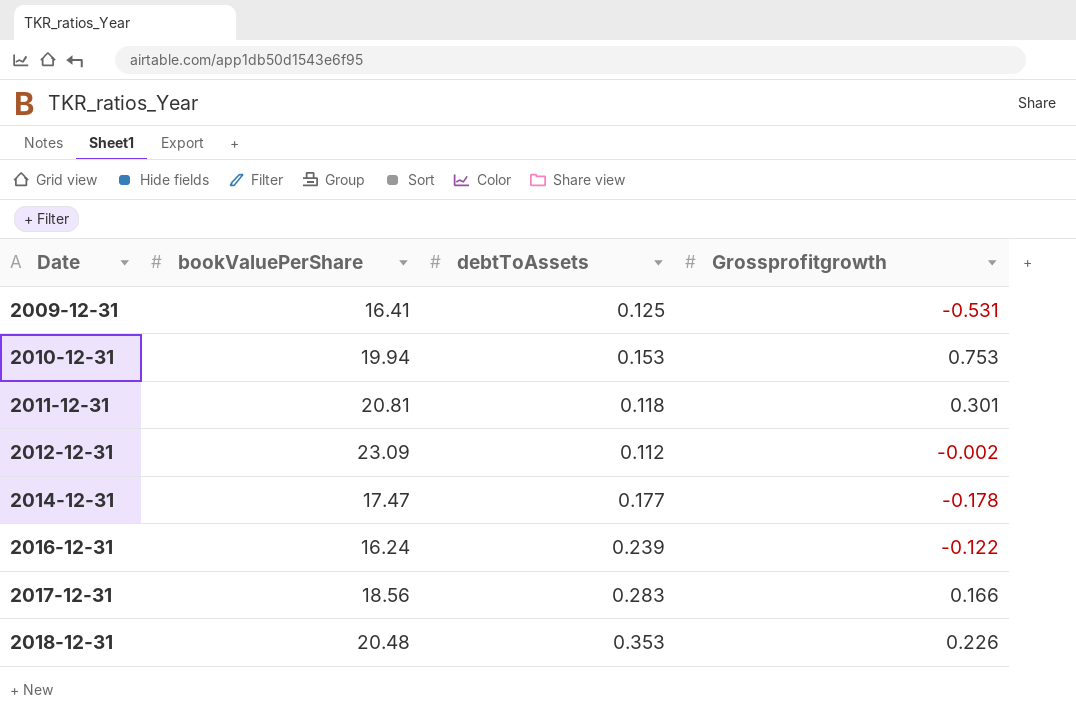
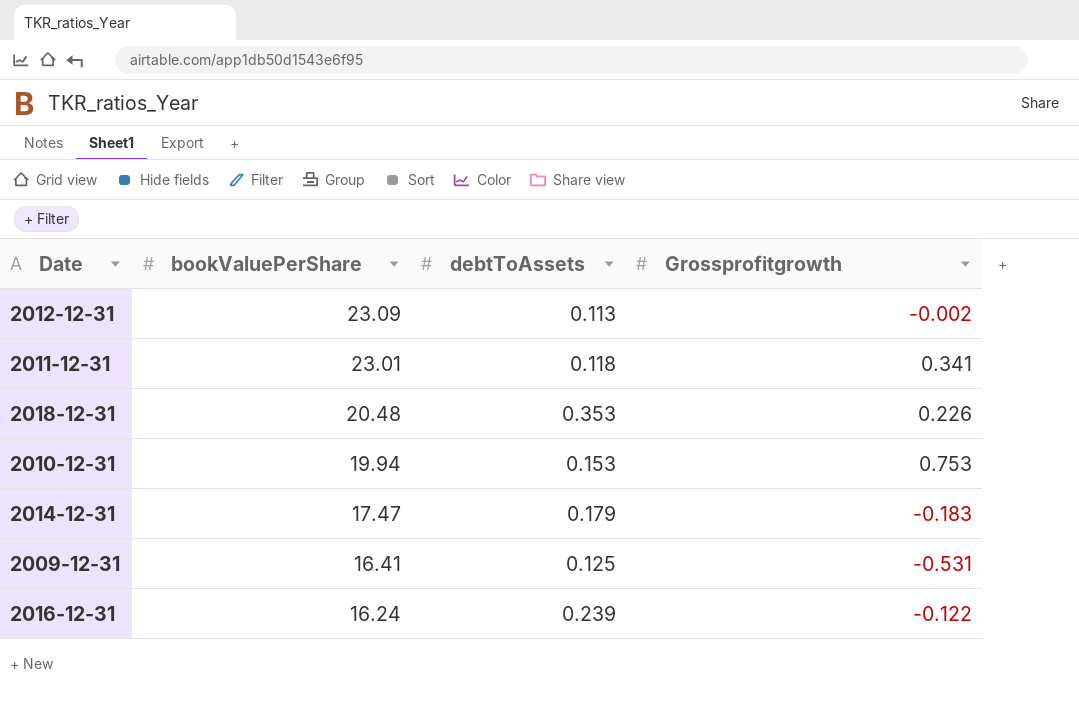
row order: Date ascending -> bookValuePerShare descending
row 2017-12-31: 18.56 | 0.283 | 0.166 -> none
2012-12-31 | debtToAssets: 0.112 -> 0.113
2011-12-31 | bookValuePerShare: 20.81 -> 23.01
2011-12-31 | Grossprofitgrowth: 0.301 -> 0.341
2014-12-31 | debtToAssets: 0.177 -> 0.179
2014-12-31 | Grossprofitgrowth: -0.178 -> -0.183

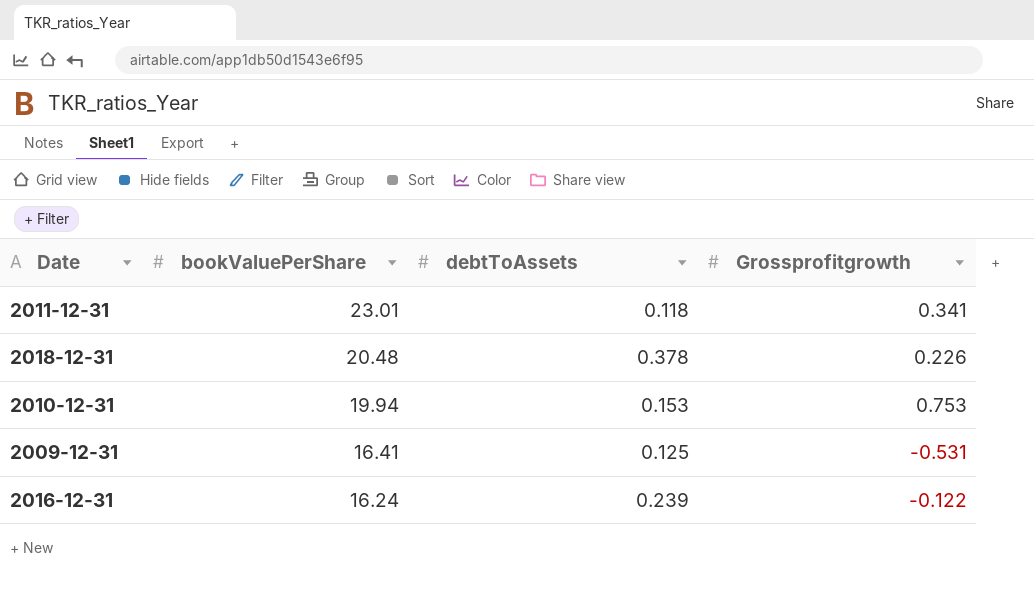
row 2012-12-31: 23.09 | 0.113 | -0.002 -> none
row 2014-12-31: 17.47 | 0.179 | -0.183 -> none
2018-12-31 | debtToAssets: 0.353 -> 0.378

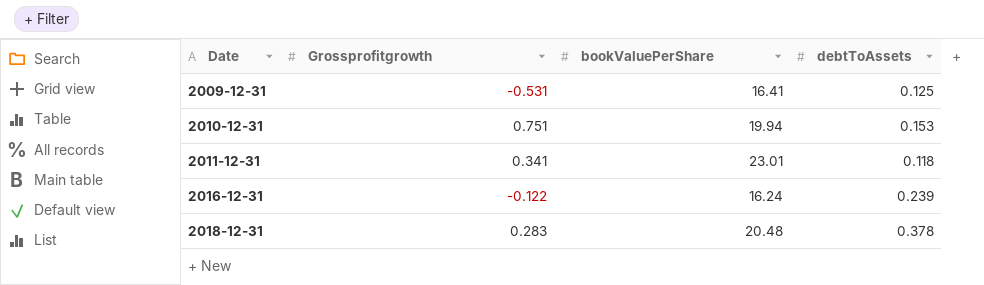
row order: bookValuePerShare descending -> Date ascending
column Grossprofitgrowth | position: 4 -> 2
2010-12-31 | Grossprofitgrowth: 0.753 -> 0.751
2018-12-31 | Grossprofitgrowth: 0.226 -> 0.283

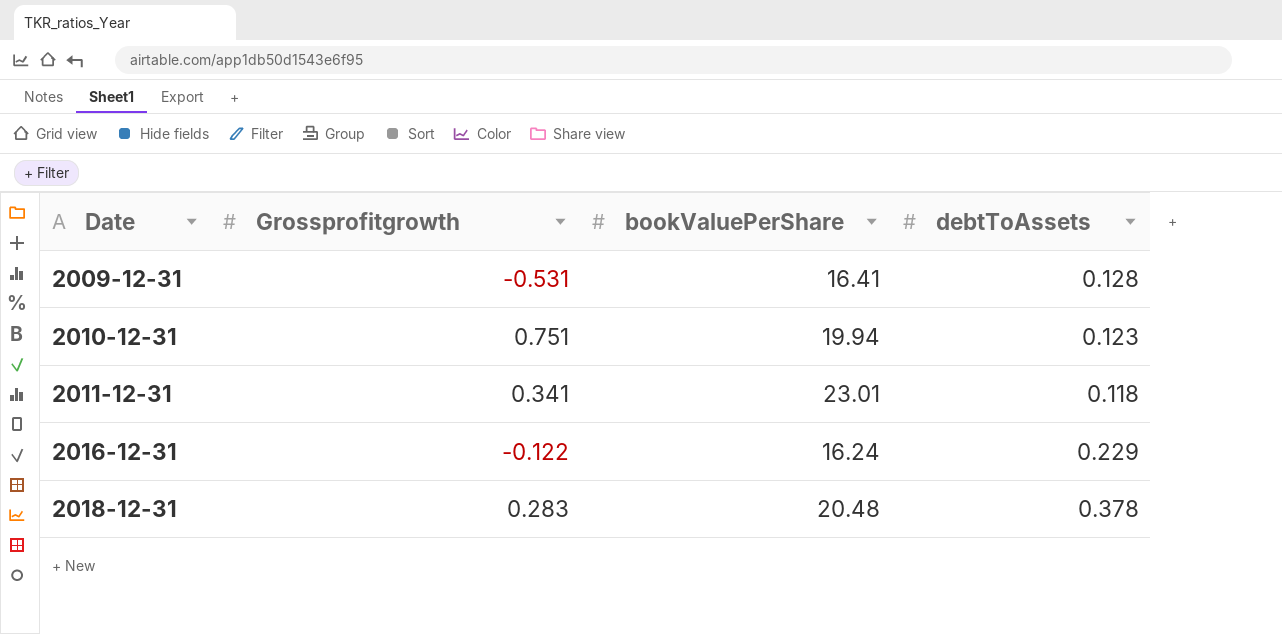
2009-12-31 | debtToAssets: 0.125 -> 0.128
2010-12-31 | debtToAssets: 0.153 -> 0.123
2016-12-31 | debtToAssets: 0.239 -> 0.229

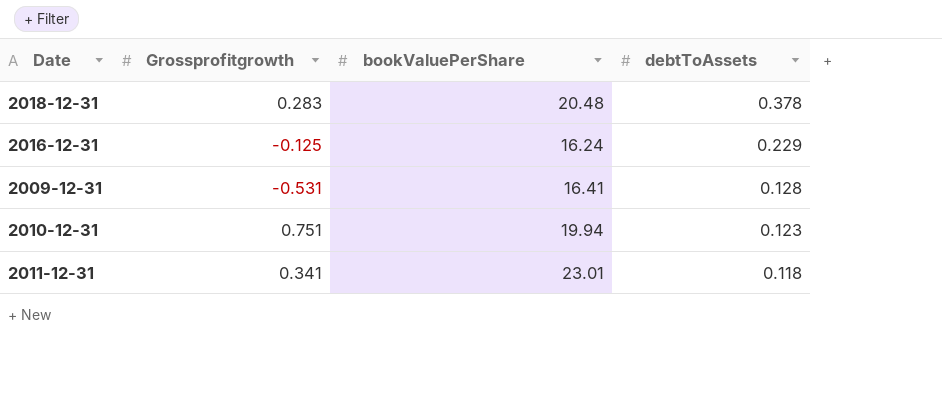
row order: Date ascending -> debtToAssets descending
2016-12-31 | Grossprofitgrowth: -0.122 -> -0.125

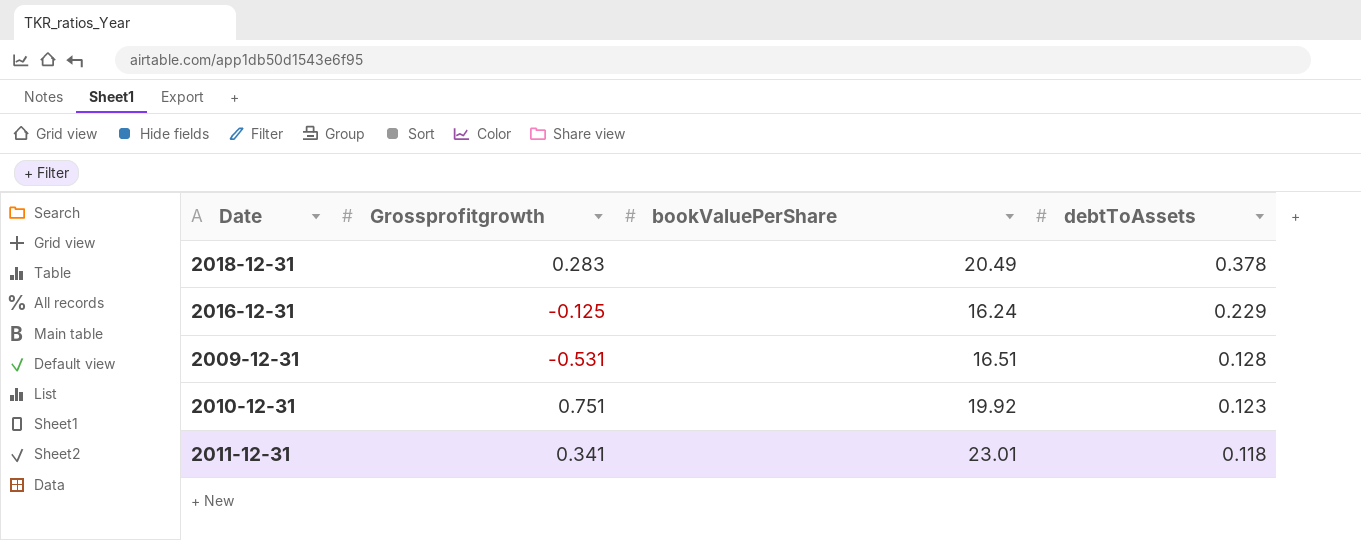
2018-12-31 | bookValuePerShare: 20.48 -> 20.49
2009-12-31 | bookValuePerShare: 16.41 -> 16.51
2010-12-31 | bookValuePerShare: 19.94 -> 19.92

